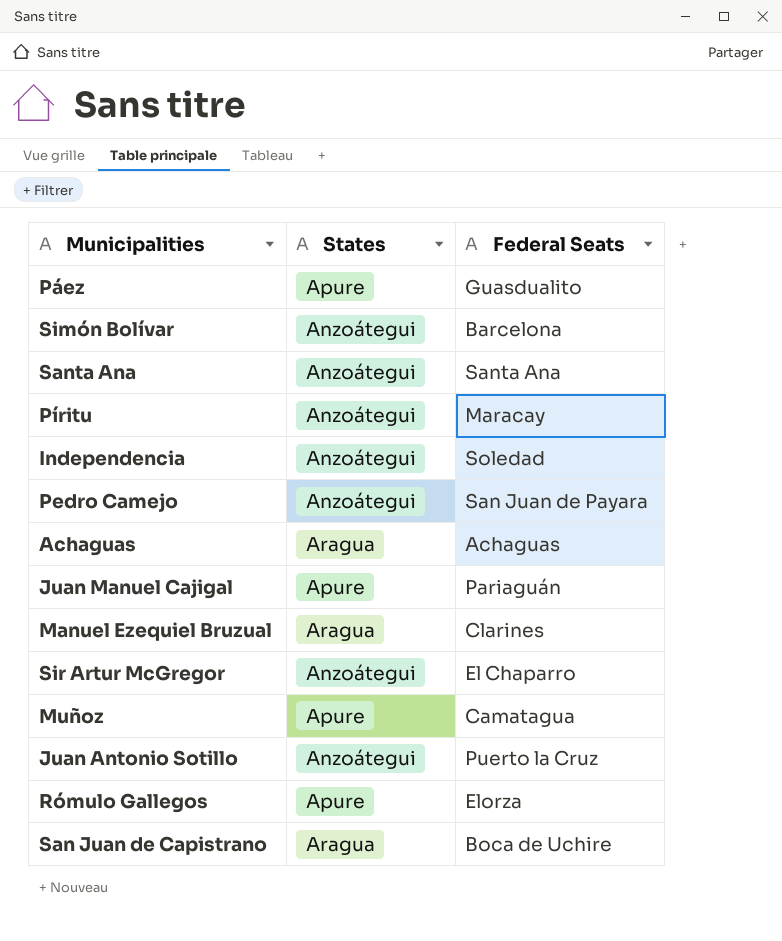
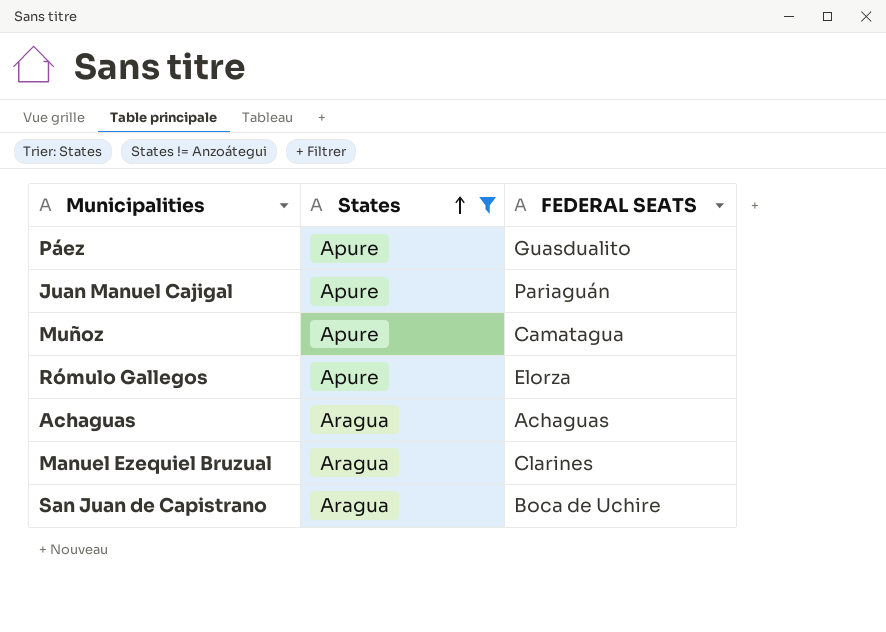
filter: none -> States != Anzoátegui
row order: none -> States ascending
column name: Federal Seats -> FEDERAL SEATS

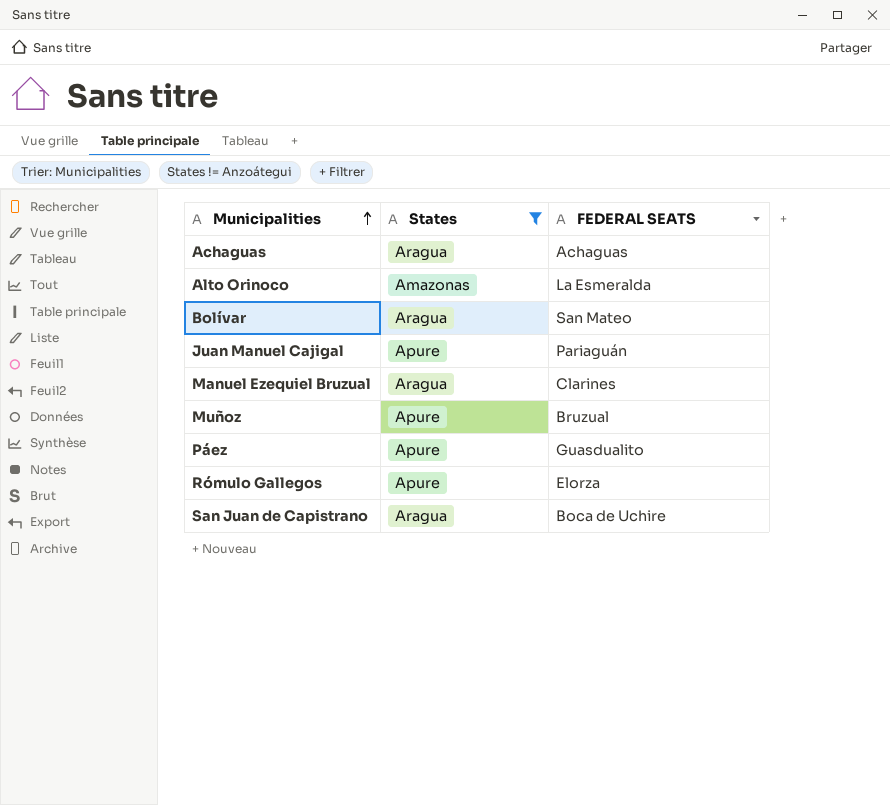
row order: States ascending -> Municipalities ascending
row Alto Orinoco: none -> Amazonas | La Esmeralda
row Bolívar: none -> Aragua | San Mateo
Muñoz | FEDERAL SEATS: Camatagua -> Bruzual

